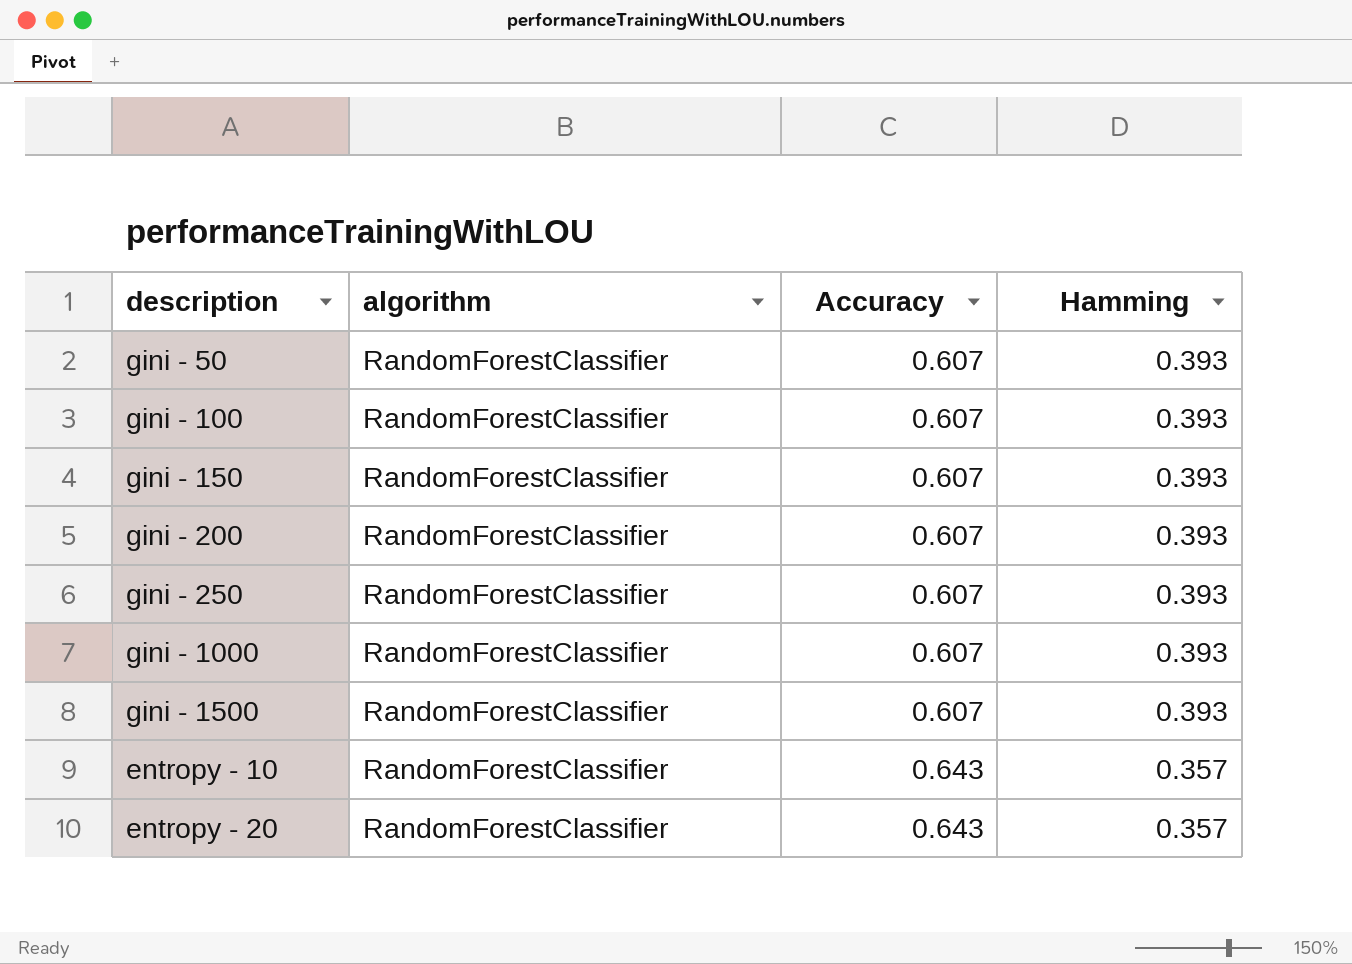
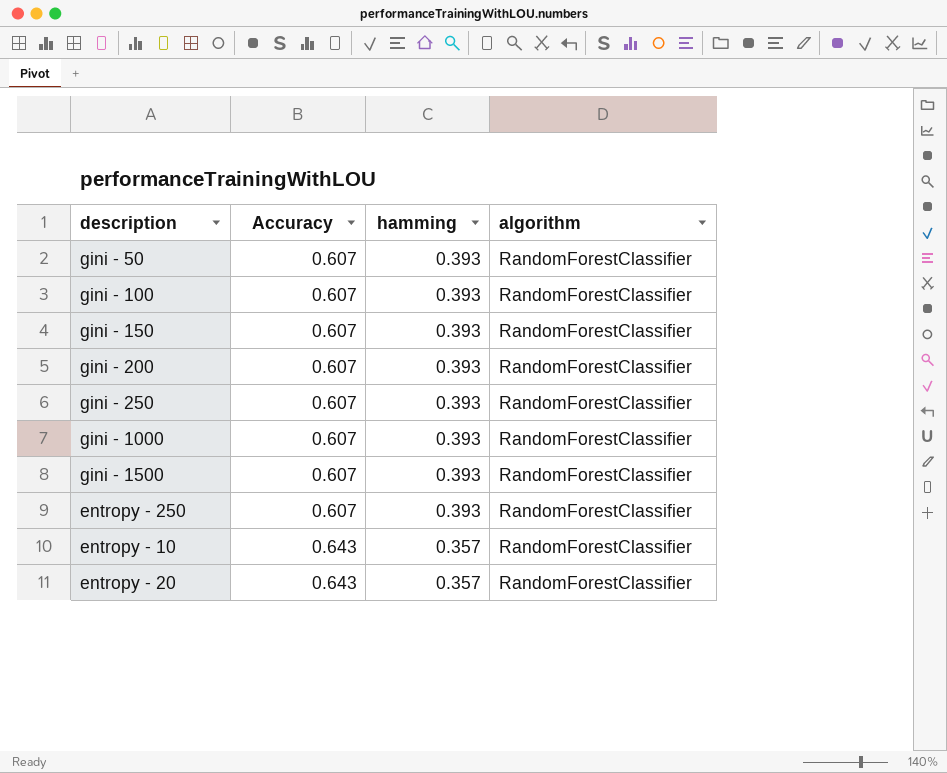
column name: Hamming -> hamming
column algorithm | position: 2 -> 4
row entropy - 250: none -> 0.607 | 0.393 | RandomForestClassifier

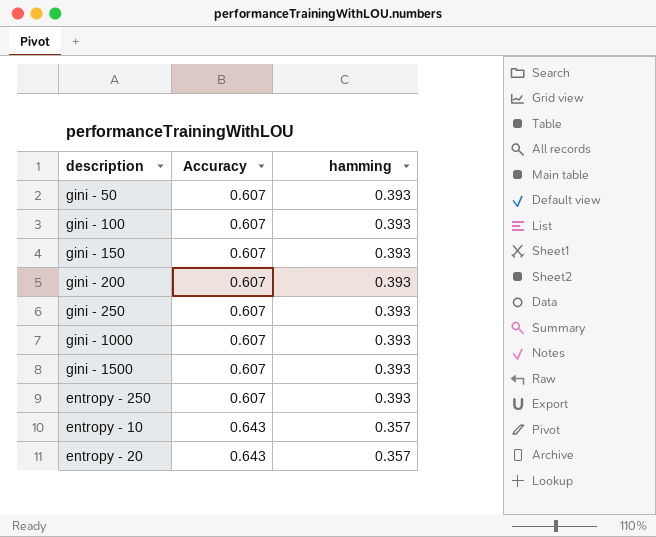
column algorithm | position: 4 -> none

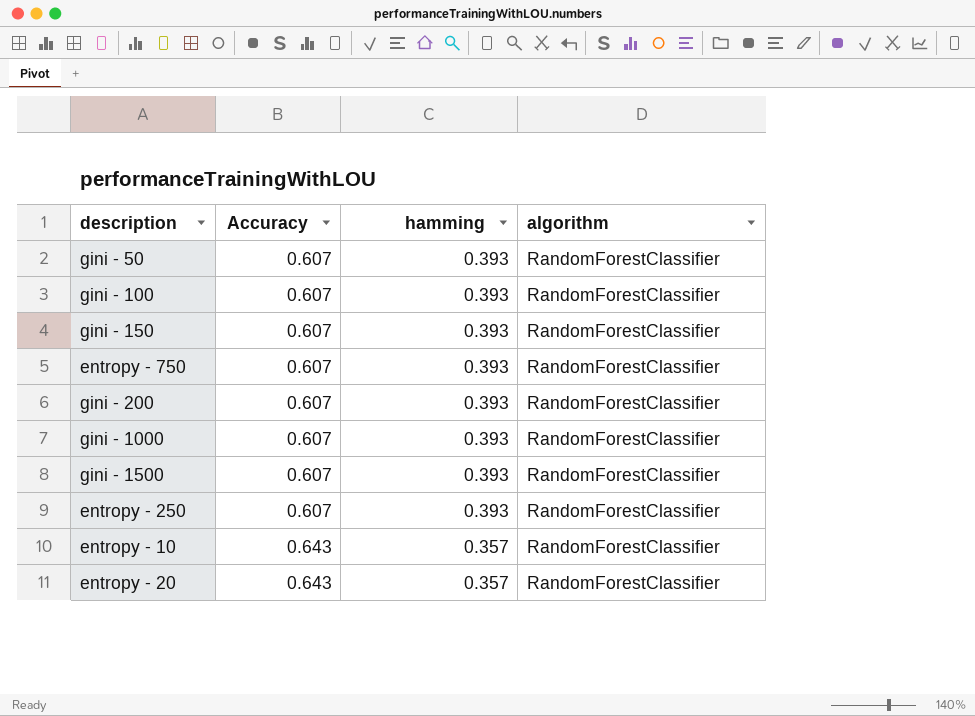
column algorithm | position: none -> 4
row gini - 250: 0.607 | 0.393 -> none
row entropy - 750: none -> 0.607 | 0.393 | RandomForestClassifier

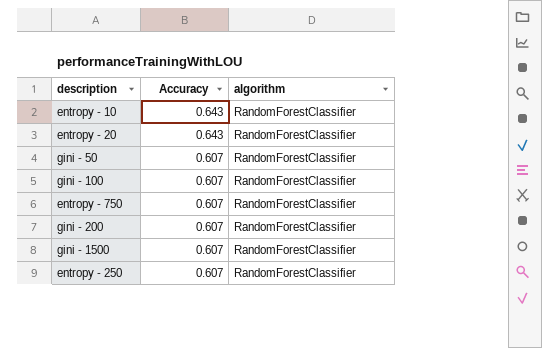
row order: Accuracy ascending -> Accuracy descending
column hamming | position: 3 -> none
row gini - 150: 0.607 | 0.393 | RandomForestClassifier -> none
row gini - 1000: 0.607 | 0.393 | RandomForestClassifier -> none

